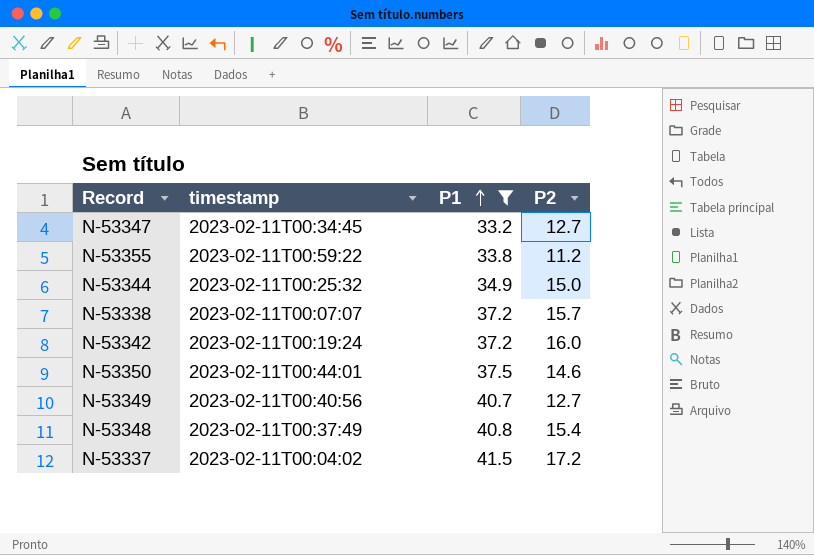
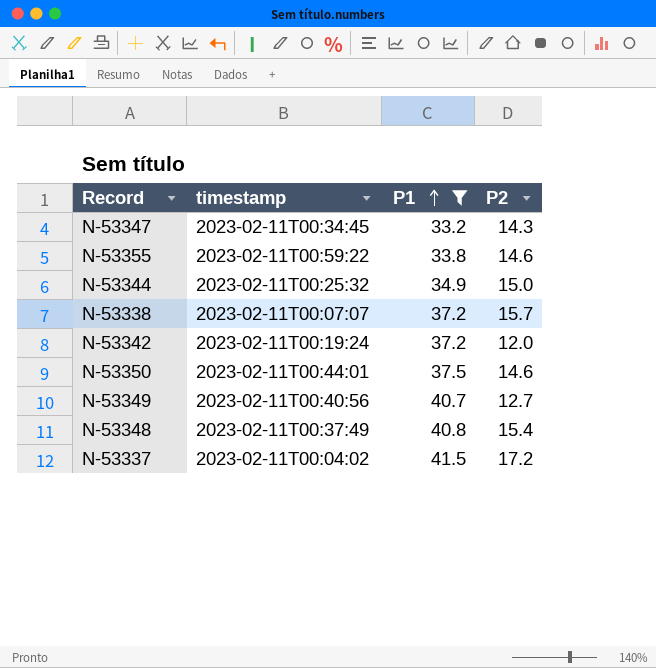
N-53347 | P2: 12.7 -> 14.3
N-53355 | P2: 11.2 -> 14.6
N-53342 | P2: 16.0 -> 12.0

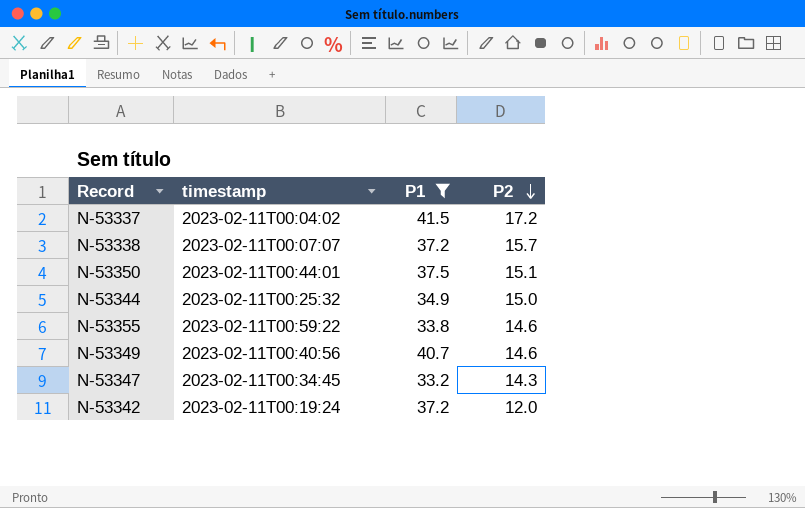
row order: P1 ascending -> P2 descending
row N-53348: 2023-02-11T00:37:49 | 40.8 | 15.4 -> none
N-53350 | P2: 14.6 -> 15.1
N-53349 | P2: 12.7 -> 14.6

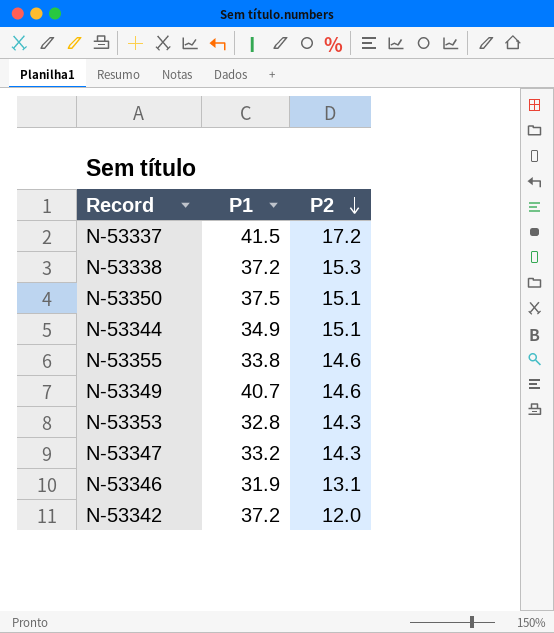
filter: P1 >= 33.2 -> none
column timestamp | position: 2 -> none
N-53338 | P2: 15.7 -> 15.3
N-53344 | P2: 15.0 -> 15.1

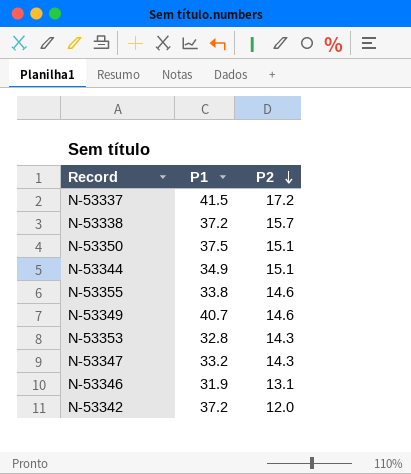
N-53338 | P2: 15.3 -> 15.7

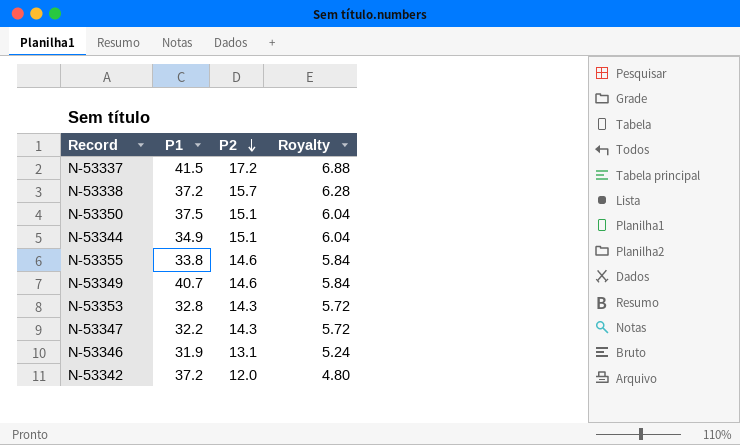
column Royalty | formula: none -> [P2] * 0.4
N-53347 | P1: 33.2 -> 32.2

